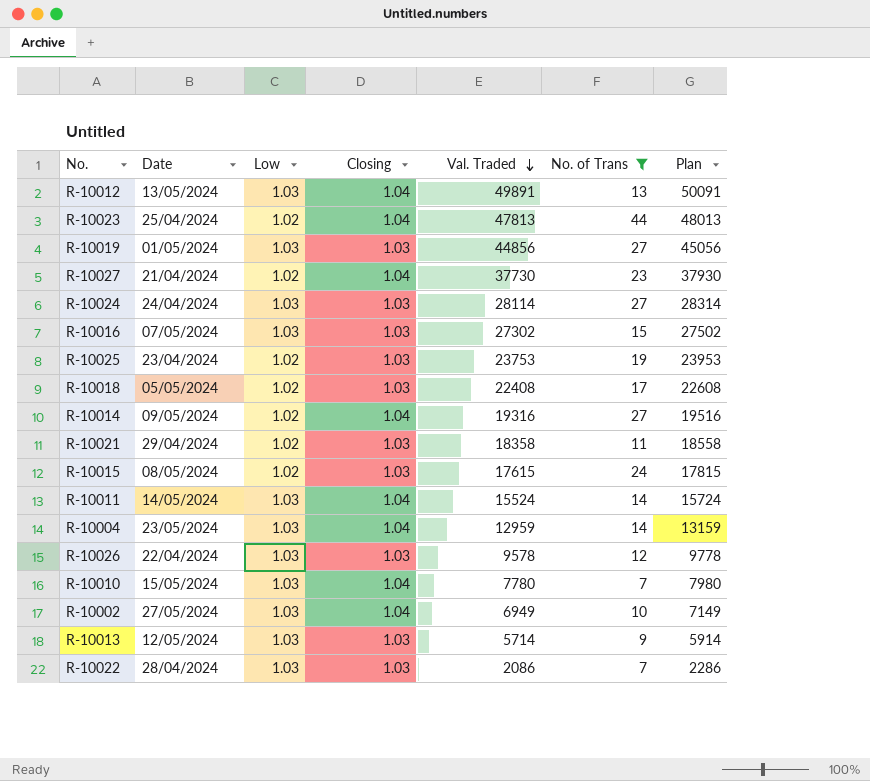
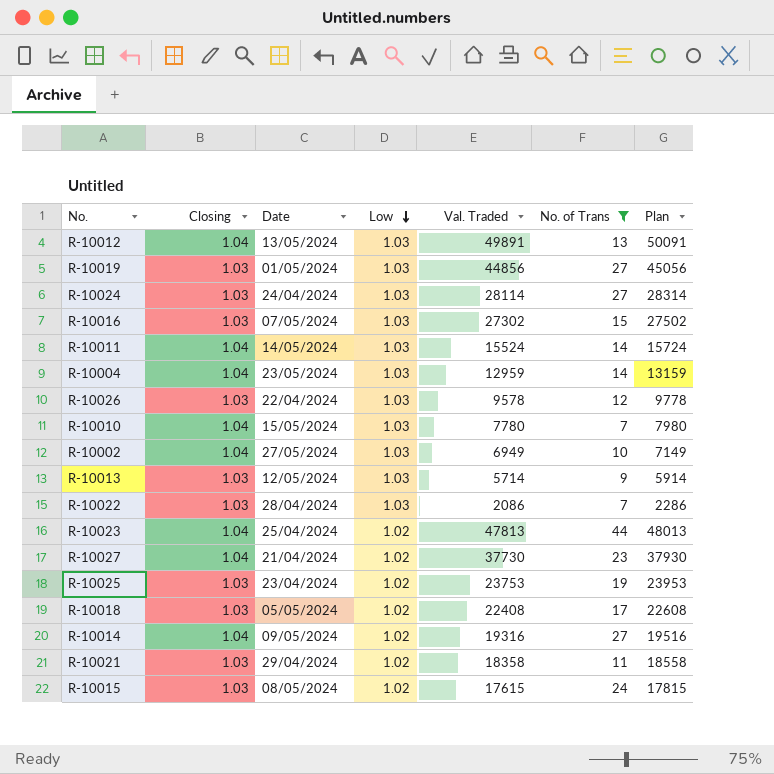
row order: Val. Traded descending -> Low descending
column Closing | position: 4 -> 2

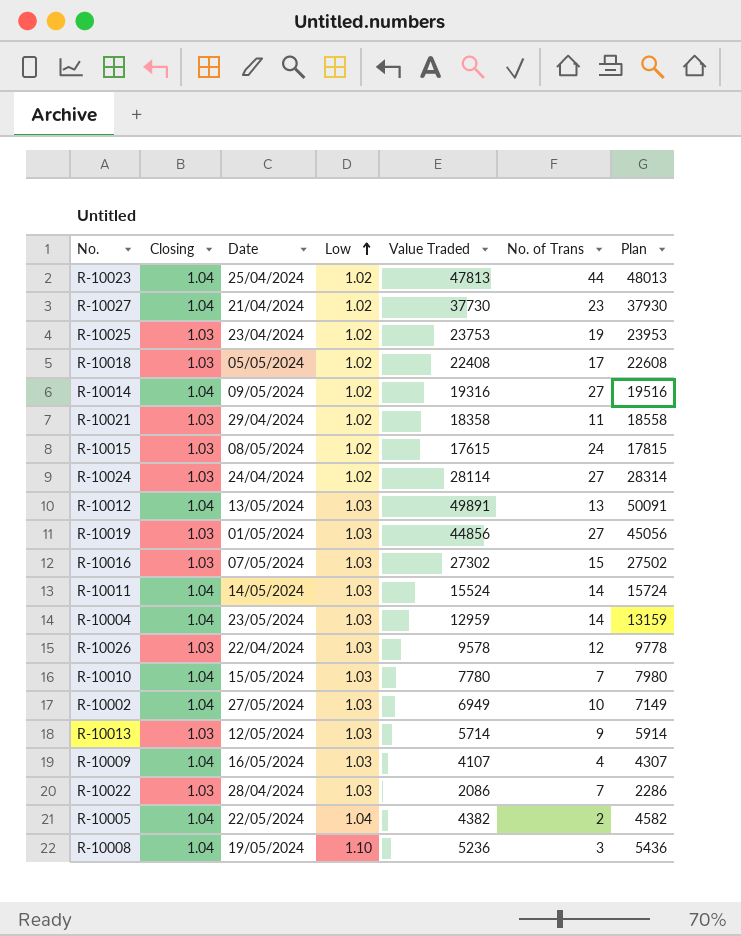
filter: No. of Trans >= 7 -> none
row order: Low descending -> Low ascending
column name: Val. Traded -> Value Traded
R-10024 | Low: 1.03 -> 1.02

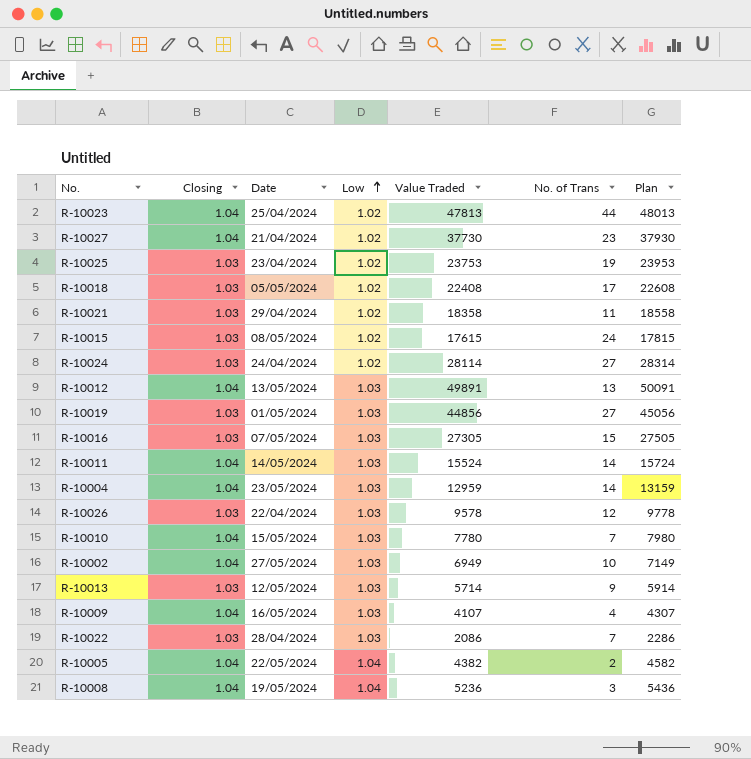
row R-10014: 1.04 | 09/05/2024 | 1.02 | 19316 | 27 | 19516 -> none
R-10016 | Value Traded: 27302 -> 27305
R-10016 | Plan: 27502 -> 27505
R-10008 | Low: 1.10 -> 1.04

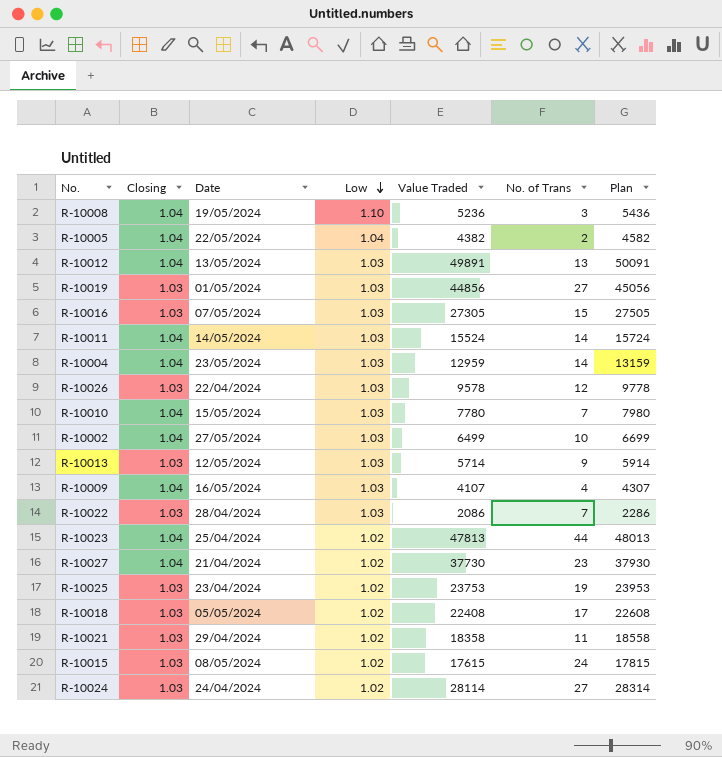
row order: Low ascending -> Low descending
R-10008 | Low: 1.04 -> 1.10
R-10002 | Value Traded: 6949 -> 6499
R-10002 | Plan: 7149 -> 6699

